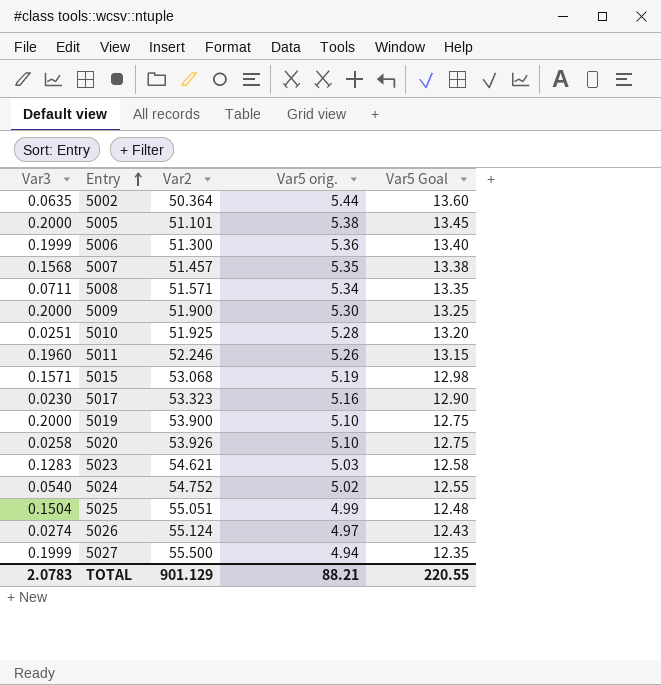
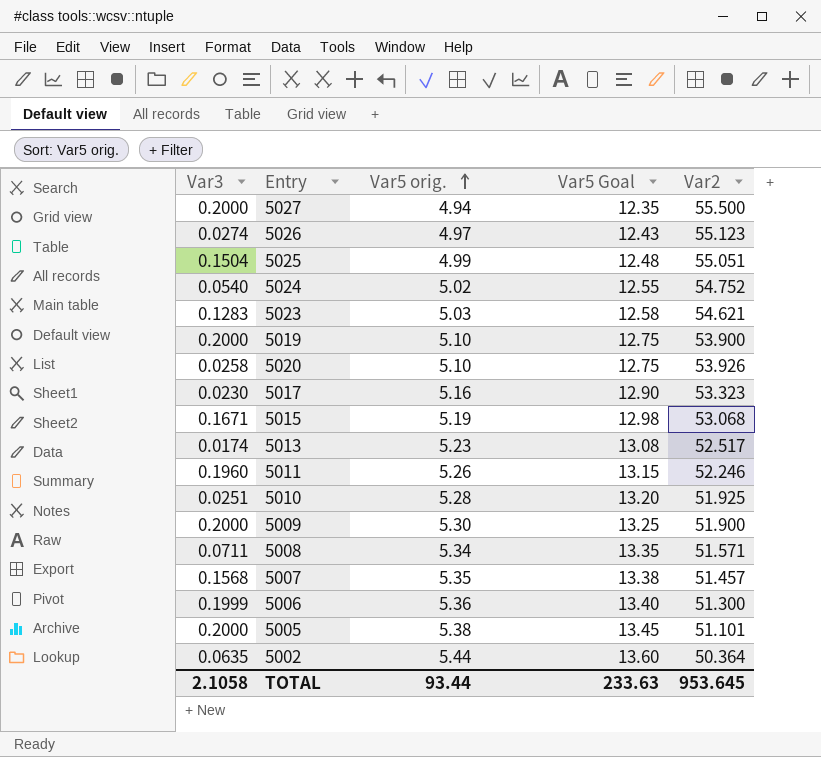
row order: Entry ascending -> Var5 orig. ascending
column Var2 | position: 3 -> 5
5027 | Var3: 0.1999 -> 0.2000
5026 | Var2: 55.124 -> 55.123
5015 | Var3: 0.1571 -> 0.1671
row 5013: none -> 0.0174 | 5.23 | 13.08 | 52.517
TOTAL | Var3: 2.0783 -> 2.1058
TOTAL | Var5 orig.: 88.21 -> 93.44
TOTAL | Var5 Goal: 220.55 -> 233.63
TOTAL | Var2: 901.129 -> 953.645

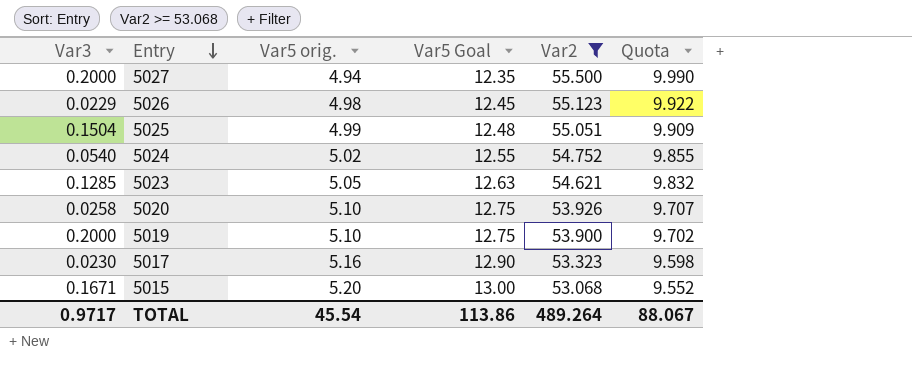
filter: none -> Var2 >= 53.068
row order: Var5 orig. ascending -> Entry descending
column Quota | formula: none -> [Var2] * 0.18
5026 | Var3: 0.0274 -> 0.0229
5026 | Var5 orig.: 4.97 -> 4.98
5026 | Var5 Goal: 12.43 -> 12.45
5023 | Var3: 0.1283 -> 0.1285
5023 | Var5 orig.: 5.03 -> 5.05
5023 | Var5 Goal: 12.58 -> 12.63
5015 | Var5 orig.: 5.19 -> 5.20
5015 | Var5 Goal: 12.98 -> 13.00
TOTAL | Var3: 2.1058 -> 0.9717
TOTAL | Var5 orig.: 93.44 -> 45.54
TOTAL | Var5 Goal: 233.63 -> 113.86
TOTAL | Var2: 953.645 -> 489.264

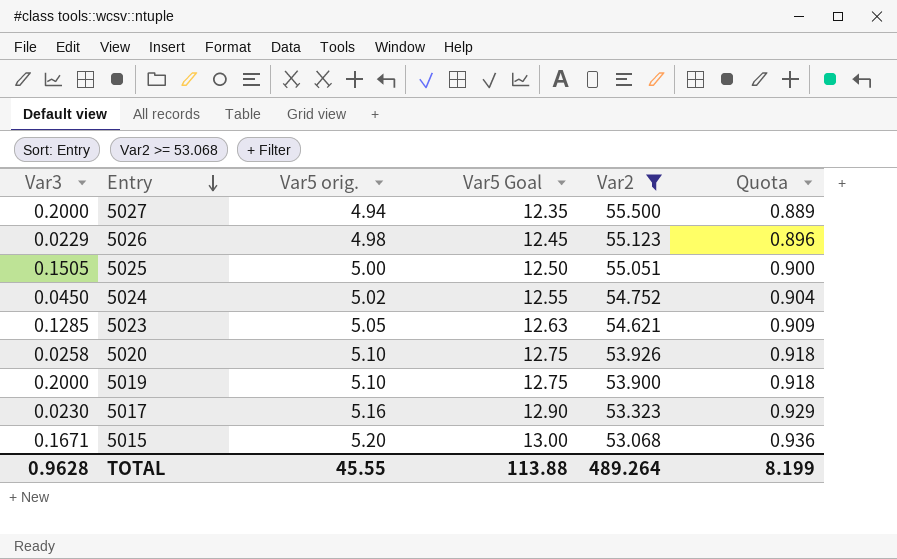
column Quota | formula: [Var2] * 0.18 -> [Var5 orig.] * 0.18
5025 | Var3: 0.1504 -> 0.1505
5025 | Var5 orig.: 4.99 -> 5.00
5025 | Var5 Goal: 12.48 -> 12.50
5024 | Var3: 0.0540 -> 0.0450
TOTAL | Var3: 0.9717 -> 0.9628
TOTAL | Var5 orig.: 45.54 -> 45.55
TOTAL | Var5 Goal: 113.86 -> 113.88
TOTAL | Quota: 88.067 -> 8.199

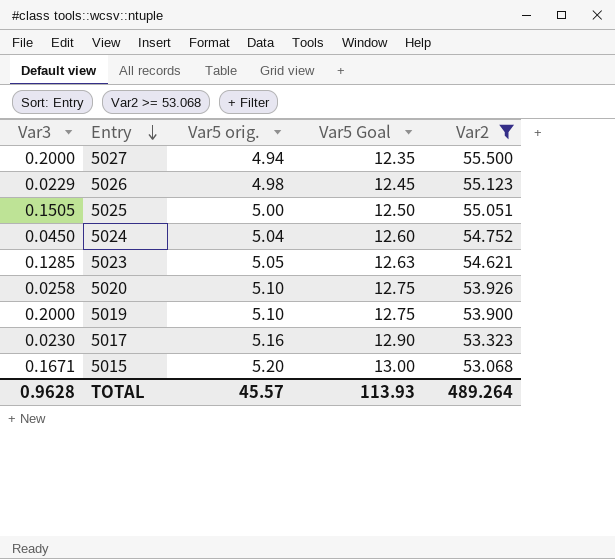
column Quota | formula: [Var5 orig.] * 0.18 -> none
5024 | Var5 orig.: 5.02 -> 5.04
5024 | Var5 Goal: 12.55 -> 12.60
TOTAL | Var5 orig.: 45.55 -> 45.57
TOTAL | Var5 Goal: 113.88 -> 113.93

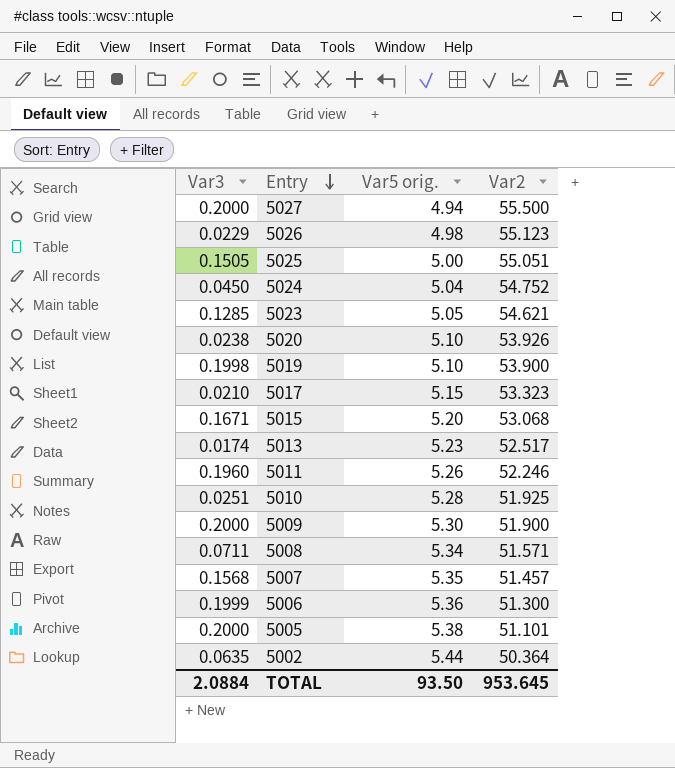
filter: Var2 >= 53.068 -> none
column Var5 Goal | formula: [Var5 orig.] * 2.5 -> none
5020 | Var3: 0.0258 -> 0.0238
5019 | Var3: 0.2000 -> 0.1998
5017 | Var3: 0.0230 -> 0.0210
5017 | Var5 orig.: 5.16 -> 5.15
TOTAL | Var3: 0.9628 -> 2.0884
TOTAL | Var5 orig.: 45.57 -> 93.50
TOTAL | Var2: 489.264 -> 953.645

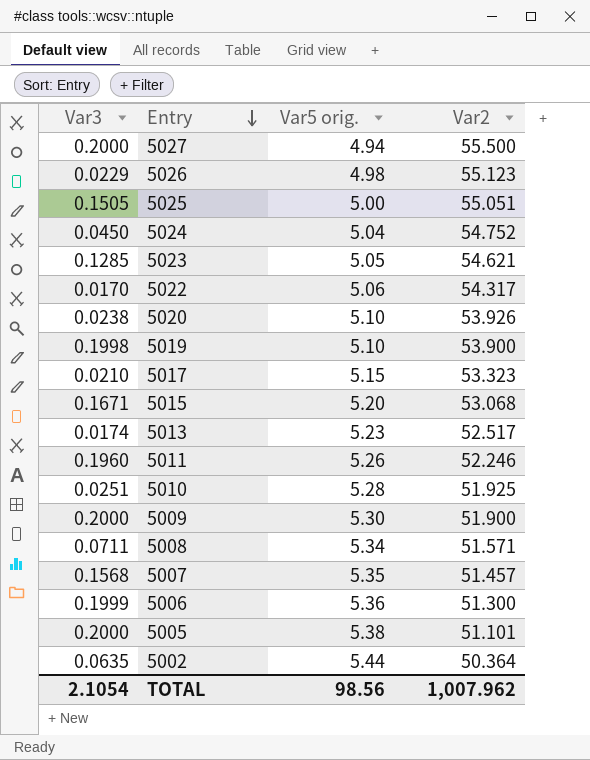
row 5022: none -> 0.0170 | 5.06 | 54.317
TOTAL | Var3: 2.0884 -> 2.1054
TOTAL | Var5 orig.: 93.50 -> 98.56
TOTAL | Var2: 953.645 -> 1,007.962

